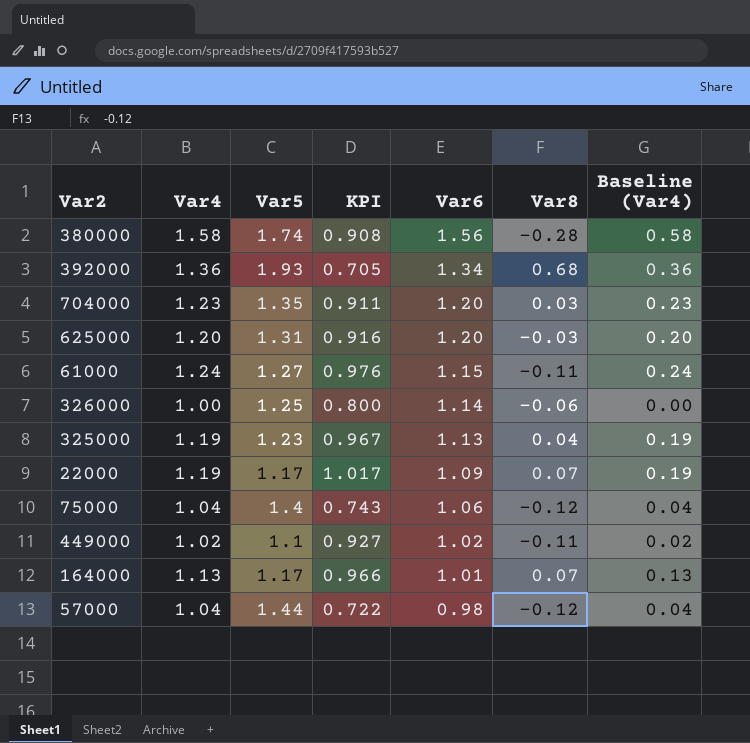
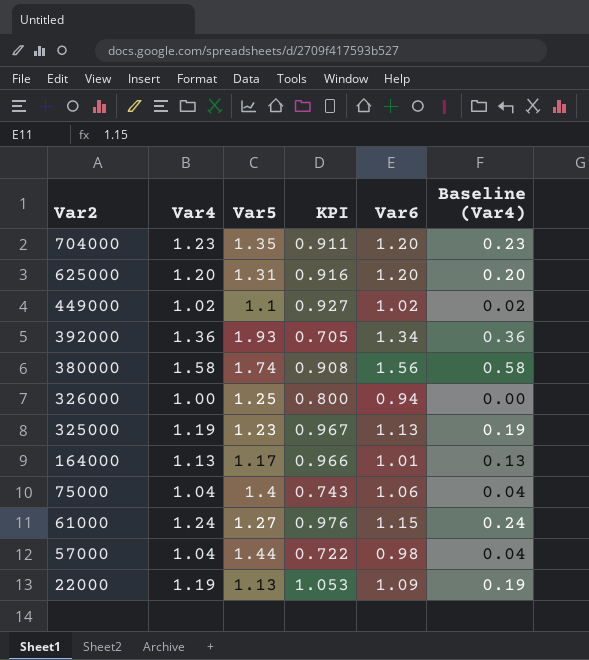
row order: Var6 descending -> Var2 descending
column Var8 | position: 6 -> none
326000 | Var6: 1.14 -> 0.94
22000 | Var5: 1.17 -> 1.13
22000 | KPI: 1.017 -> 1.053

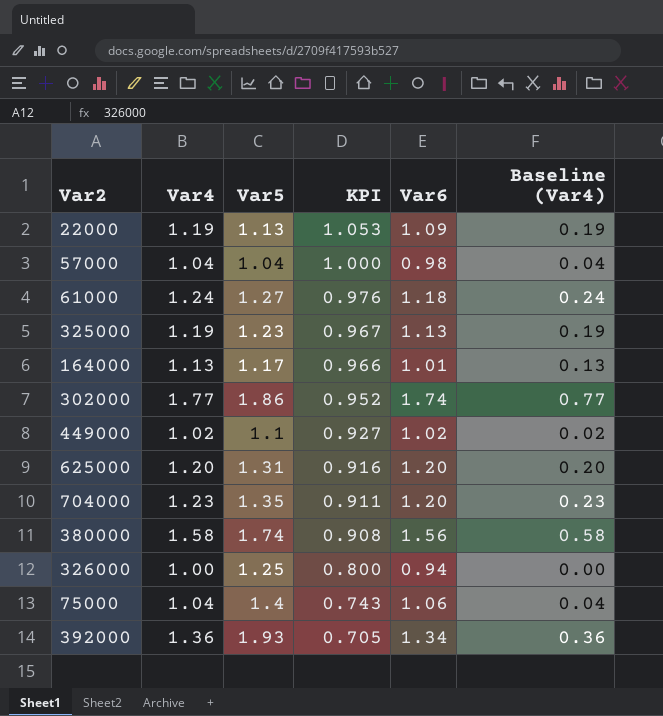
row order: Var2 descending -> KPI descending
57000 | Var5: 1.44 -> 1.04
57000 | KPI: 0.722 -> 1.000
61000 | Var6: 1.15 -> 1.18
row 302000: none -> 1.77 | 1.86 | 0.952 | 1.74 | 0.77

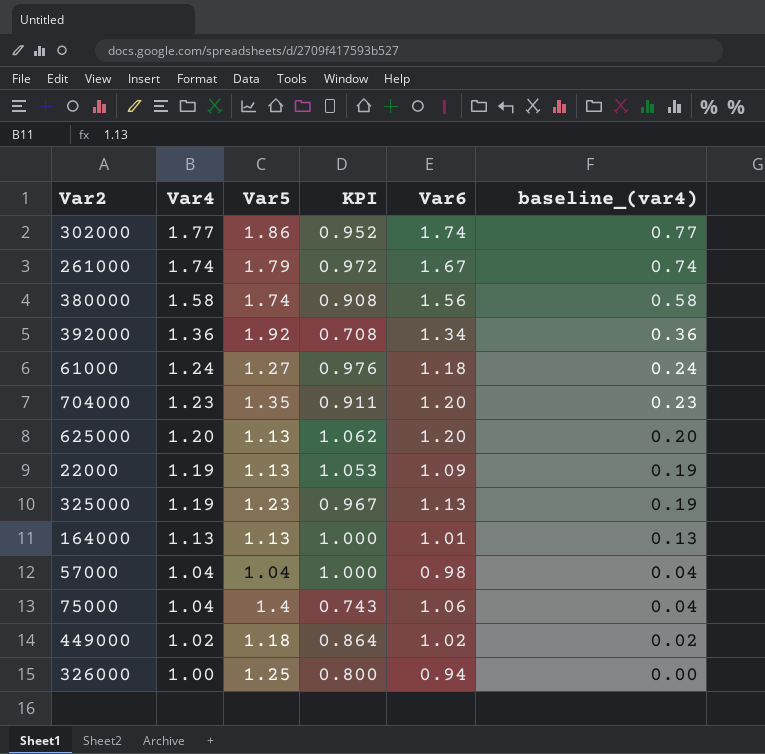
row order: KPI descending -> Var4 descending
column name: Baseline (Var4) -> baseline_(var4)
row 261000: none -> 1.74 | 1.79 | 0.972 | 1.67 | 0.74
392000 | Var5: 1.93 -> 1.92
392000 | KPI: 0.705 -> 0.708
625000 | Var5: 1.31 -> 1.13
625000 | KPI: 0.916 -> 1.062
164000 | Var5: 1.17 -> 1.13
164000 | KPI: 0.966 -> 1.000
449000 | Var5: 1.1 -> 1.18
449000 | KPI: 0.927 -> 0.864

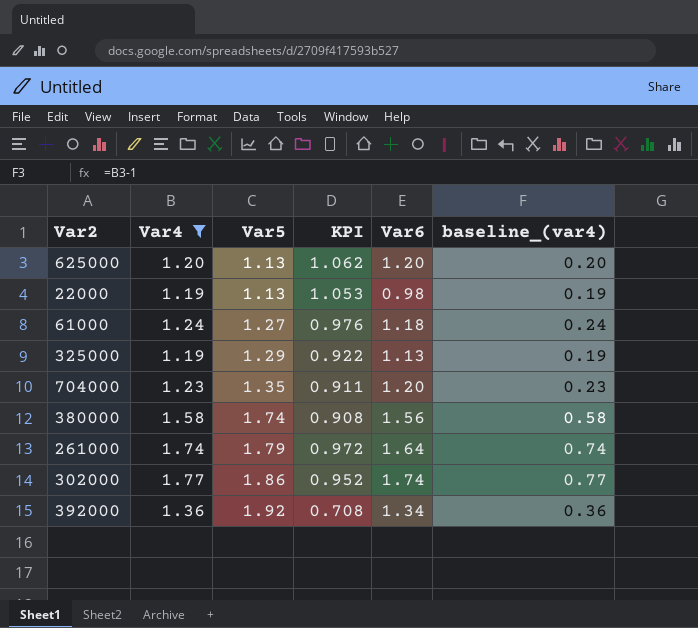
filter: none -> Var4 >= 1.19
row order: Var4 descending -> Var5 ascending
22000 | Var6: 1.09 -> 0.98
325000 | Var5: 1.23 -> 1.29
325000 | KPI: 0.967 -> 0.922
261000 | Var6: 1.67 -> 1.64

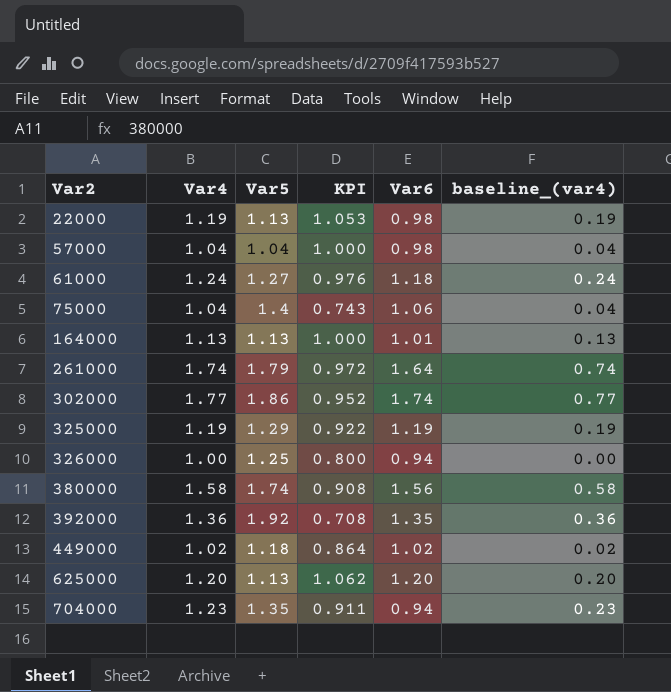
filter: Var4 >= 1.19 -> none
row order: Var5 ascending -> Var2 ascending
325000 | Var6: 1.13 -> 1.19
392000 | Var6: 1.34 -> 1.35
704000 | Var6: 1.20 -> 0.94

